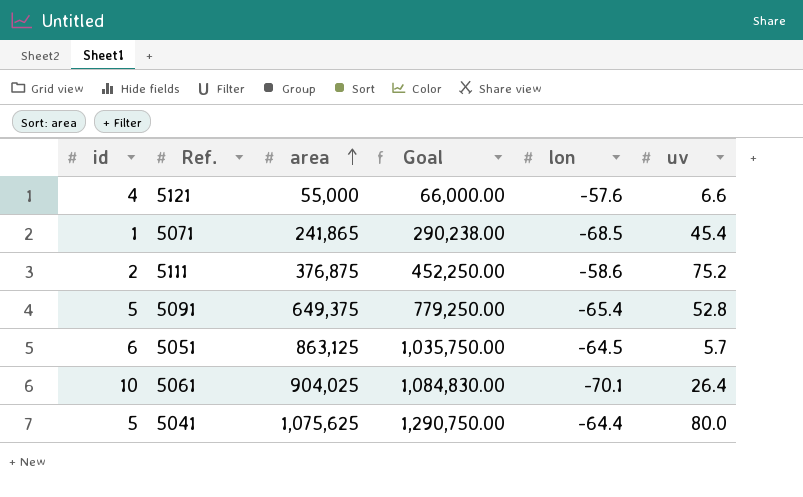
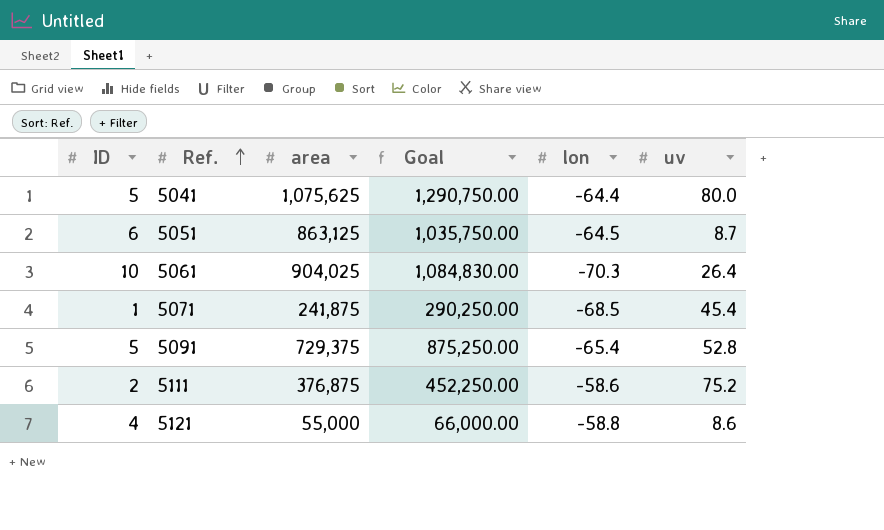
row order: area ascending -> Ref. ascending
column name: id -> ID
5051 | uv: 5.7 -> 8.7
5061 | lon: -70.1 -> -70.3
5071 | area: 241,865 -> 241,875
5071 | Goal: 290,238.00 -> 290,250.00
5091 | area: 649,375 -> 729,375
5091 | Goal: 779,250.00 -> 875,250.00
5121 | lon: -57.6 -> -58.8
5121 | uv: 6.6 -> 8.6

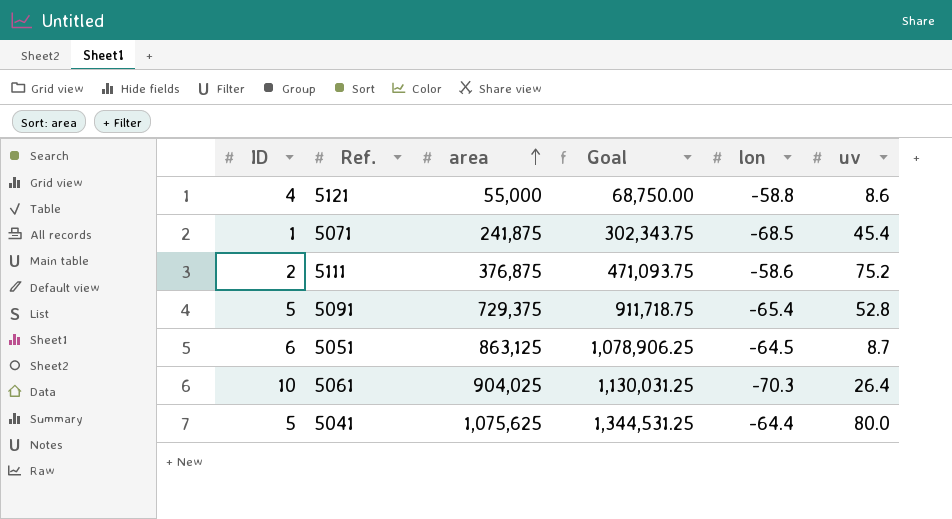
row order: Ref. ascending -> area ascending
column Goal | formula: [area] * 1.2 -> [area] * 1.25

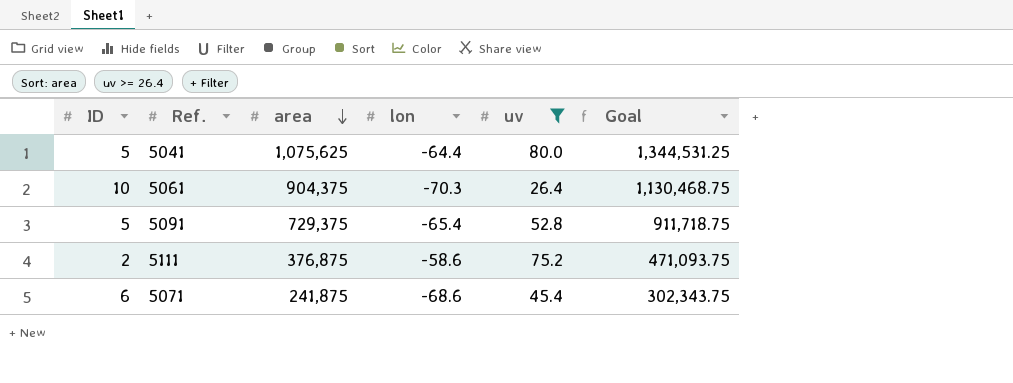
filter: none -> uv >= 26.4
row order: area ascending -> area descending
column Goal | position: 4 -> 6
5061 | area: 904,025 -> 904,375
5061 | Goal: 1,130,031.25 -> 1,130,468.75
5071 | ID: 1 -> 6
5071 | lon: -68.5 -> -68.6

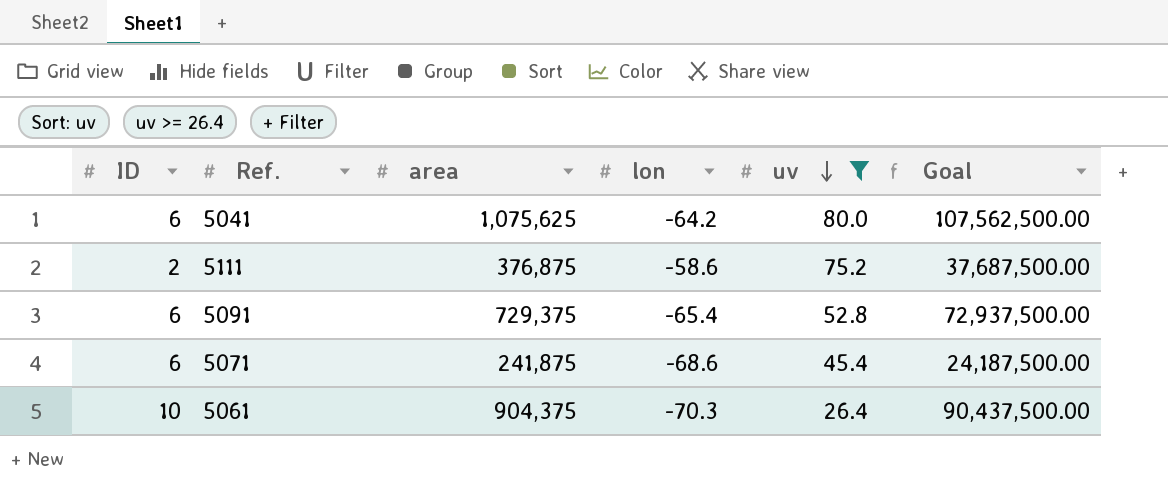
row order: area descending -> uv descending
column Goal | formula: [area] * 1.25 -> [area] * 100
5041 | ID: 5 -> 6
5041 | lon: -64.4 -> -64.2
5091 | ID: 5 -> 6

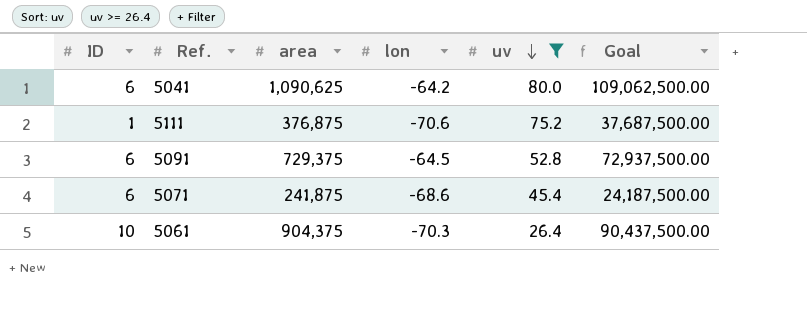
5041 | area: 1,075,625 -> 1,090,625
5041 | Goal: 107,562,500.00 -> 109,062,500.00
5111 | ID: 2 -> 1
5111 | lon: -58.6 -> -70.6
5091 | lon: -65.4 -> -64.5

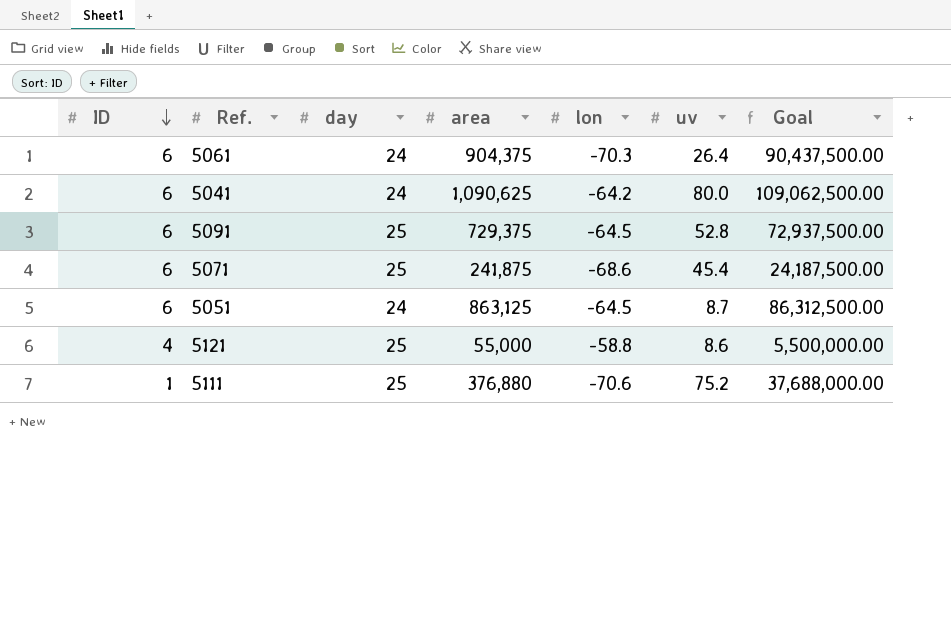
filter: uv >= 26.4 -> none
row order: uv descending -> ID descending
column day | position: none -> 3
5061 | ID: 10 -> 6
5111 | area: 376,875 -> 376,880
5111 | Goal: 37,687,500.00 -> 37,688,000.00

